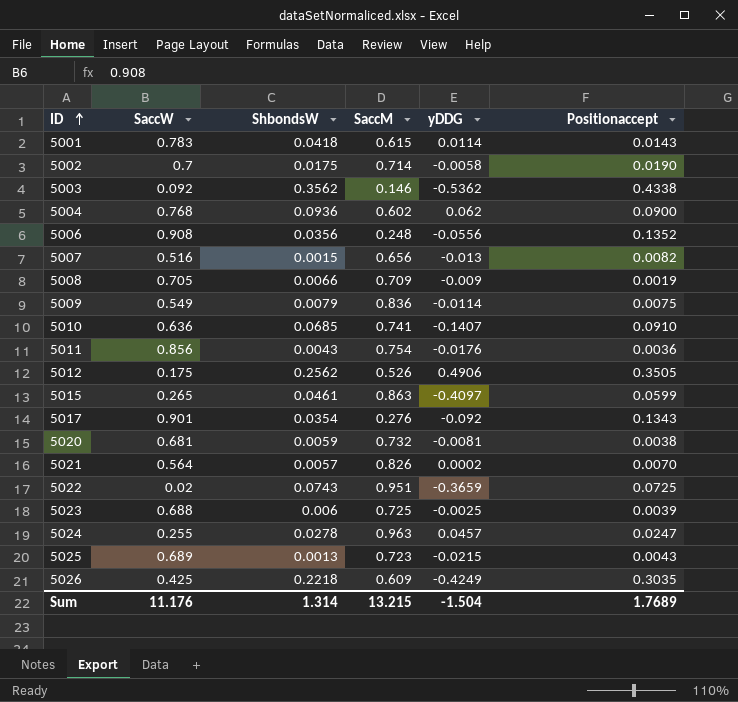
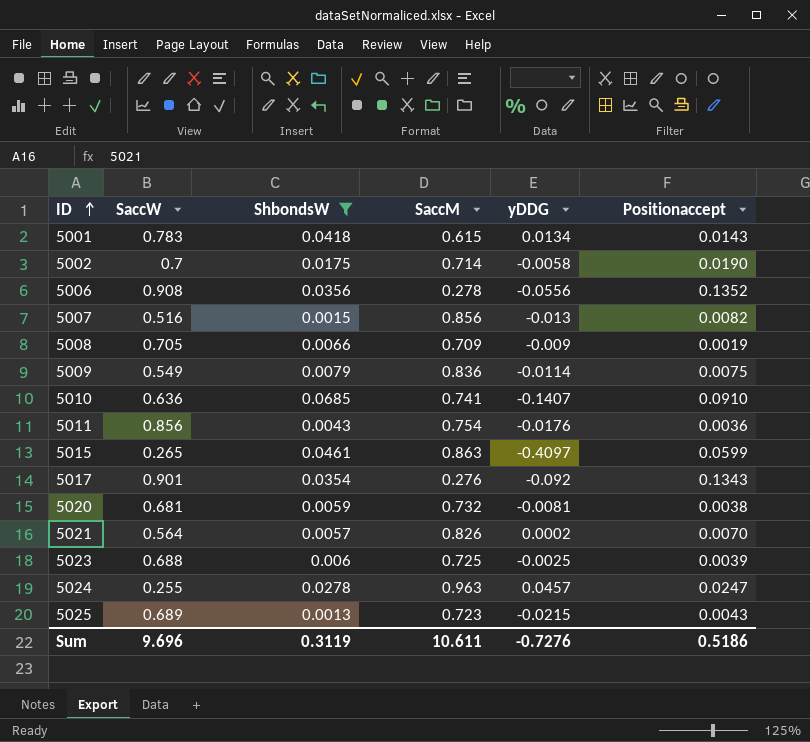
filter: none -> ShbondsW <= 0.0685
5001 | yDDG: 0.0114 -> 0.0134
5006 | SaccM: 0.248 -> 0.278
5007 | SaccM: 0.656 -> 0.856
Sum | SaccW: 11.176 -> 9.696
Sum | ShbondsW: 1.314 -> 0.3119
Sum | SaccM: 13.215 -> 10.611
Sum | yDDG: -1.504 -> -0.7276
Sum | Positionaccept: 1.7689 -> 0.5186

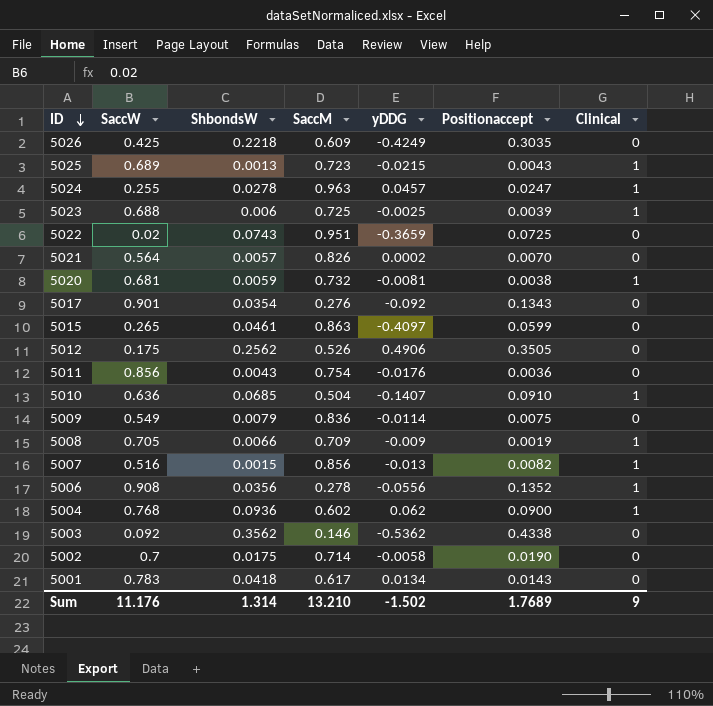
filter: ShbondsW <= 0.0685 -> none
row order: ID ascending -> ID descending
column Clinical | position: none -> 7
5010 | SaccM: 0.741 -> 0.504
5001 | SaccM: 0.615 -> 0.617
Sum | SaccW: 9.696 -> 11.176
Sum | ShbondsW: 0.3119 -> 1.314
Sum | SaccM: 10.611 -> 13.210
Sum | yDDG: -0.7276 -> -1.502
Sum | Positionaccept: 0.5186 -> 1.7689

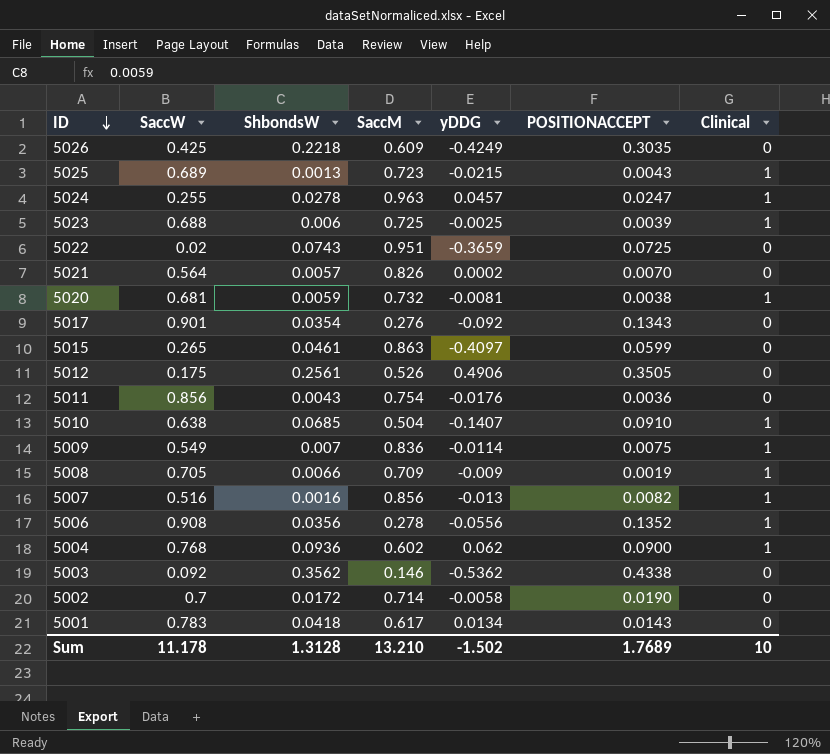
column name: Positionaccept -> POSITIONACCEPT
5012 | ShbondsW: 0.2562 -> 0.2561
5010 | SaccW: 0.636 -> 0.638
5009 | ShbondsW: 0.0079 -> 0.007
5009 | Clinical: 0 -> 1
5007 | ShbondsW: 0.0015 -> 0.0016
5002 | ShbondsW: 0.0175 -> 0.0172
Sum | SaccW: 11.176 -> 11.178
Sum | ShbondsW: 1.314 -> 1.3128
Sum | Clinical: 9 -> 10

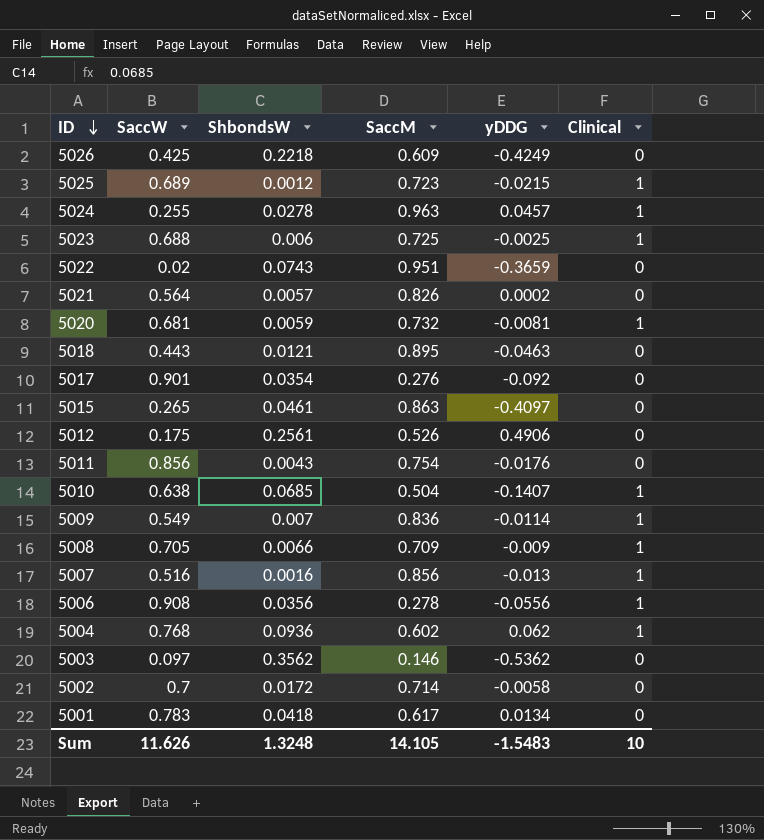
column POSITIONACCEPT | position: 6 -> none
5025 | ShbondsW: 0.0013 -> 0.0012
row 5018: none -> 0.443 | 0.0121 | 0.895 | -0.0463 | 0
5003 | SaccW: 0.092 -> 0.097
Sum | SaccW: 11.178 -> 11.626
Sum | ShbondsW: 1.3128 -> 1.3248
Sum | SaccM: 13.210 -> 14.105
Sum | yDDG: -1.502 -> -1.5483

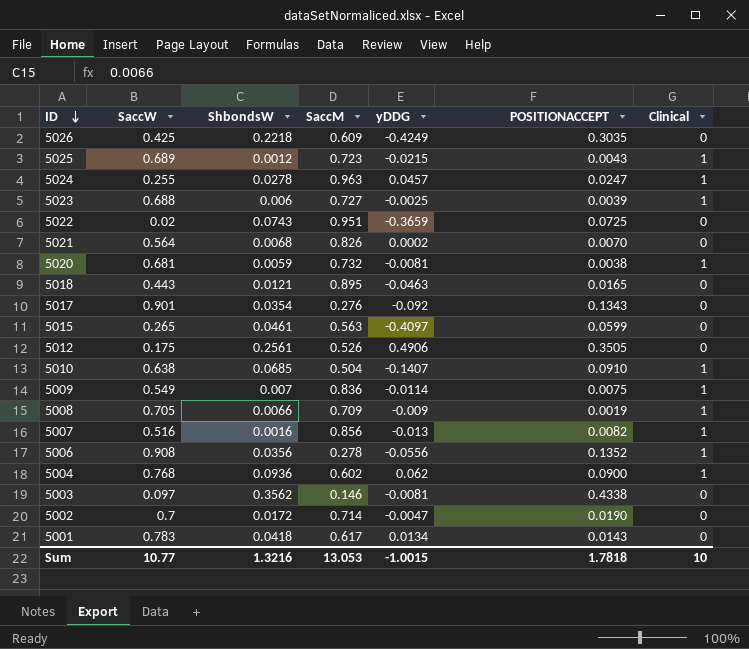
column POSITIONACCEPT | position: none -> 6
row 5011: 0.856 | 0.0043 | 0.754 | -0.0176 | 0 -> none
5023 | SaccM: 0.725 -> 0.727
5021 | ShbondsW: 0.0057 -> 0.0068
5015 | SaccM: 0.863 -> 0.563
5003 | yDDG: -0.5362 -> -0.0081
5002 | yDDG: -0.0058 -> -0.0047
Sum | SaccW: 11.626 -> 10.77
Sum | ShbondsW: 1.3248 -> 1.3216
Sum | SaccM: 14.105 -> 13.053
Sum | yDDG: -1.5483 -> -1.0015

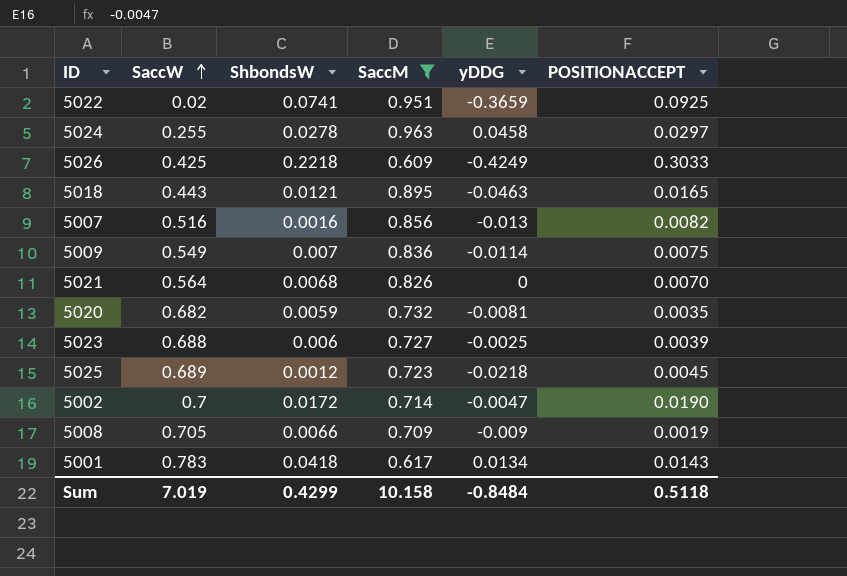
filter: none -> SaccM >= 0.609
row order: ID descending -> SaccW ascending
column Clinical | position: 7 -> none
5022 | ShbondsW: 0.0743 -> 0.0741
5022 | POSITIONACCEPT: 0.0725 -> 0.0925
5024 | yDDG: 0.0457 -> 0.0458
5024 | POSITIONACCEPT: 0.0247 -> 0.0297
5026 | POSITIONACCEPT: 0.3035 -> 0.3033
5021 | yDDG: 0.0002 -> 0
5020 | SaccW: 0.681 -> 0.682
5020 | POSITIONACCEPT: 0.0038 -> 0.0035
5025 | yDDG: -0.0215 -> -0.0218
5025 | POSITIONACCEPT: 0.0043 -> 0.0045
Sum | SaccW: 10.77 -> 7.019
Sum | ShbondsW: 1.3216 -> 0.4299
Sum | SaccM: 13.053 -> 10.158
Sum | yDDG: -1.0015 -> -0.8484
Sum | POSITIONACCEPT: 1.7818 -> 0.5118

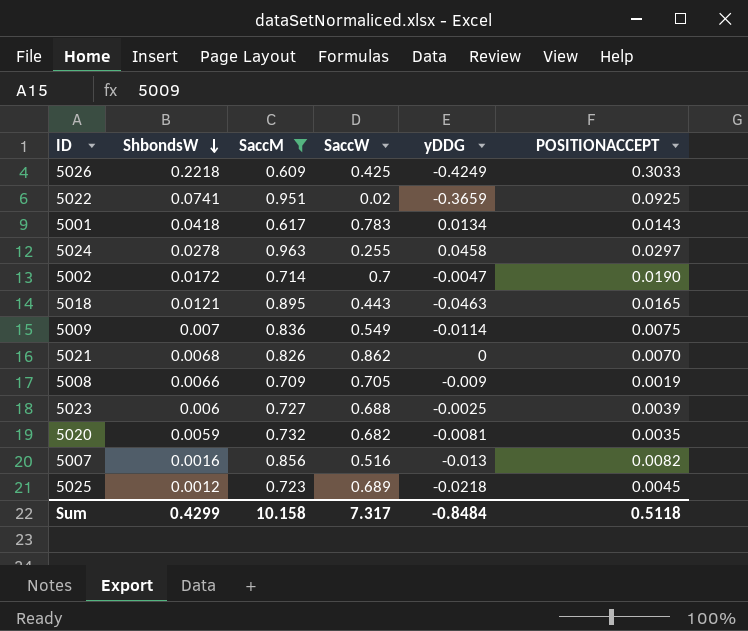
row order: SaccW ascending -> ShbondsW descending
column SaccW | position: 2 -> 4
5021 | SaccW: 0.564 -> 0.862
Sum | SaccW: 7.019 -> 7.317

